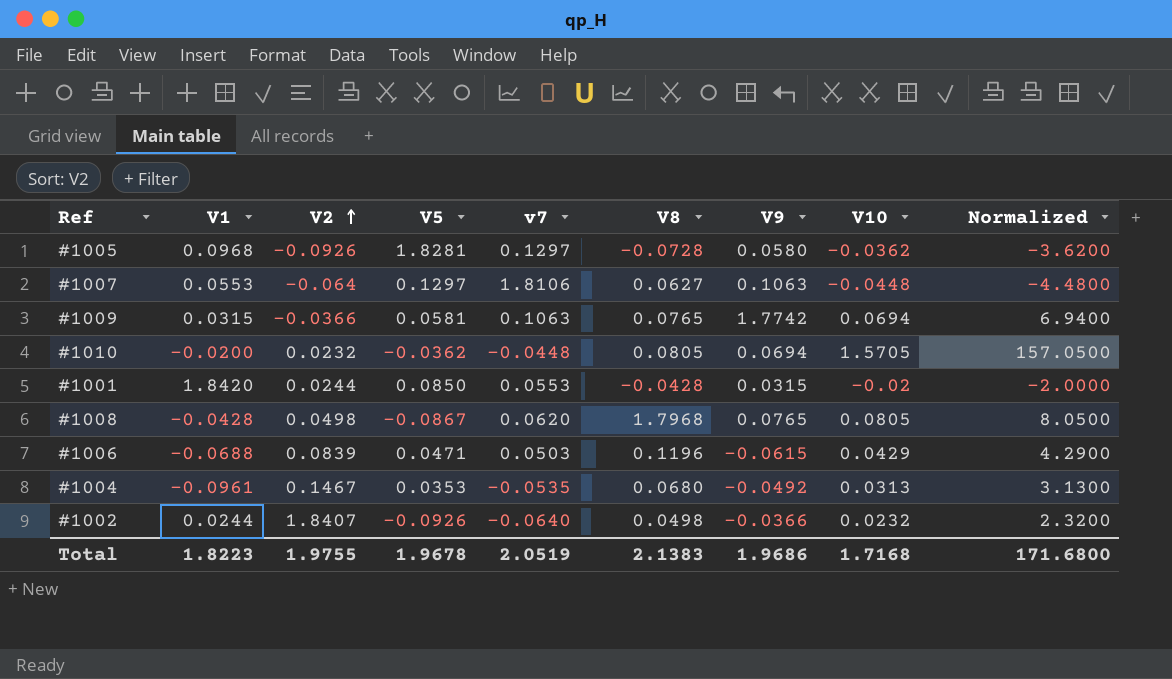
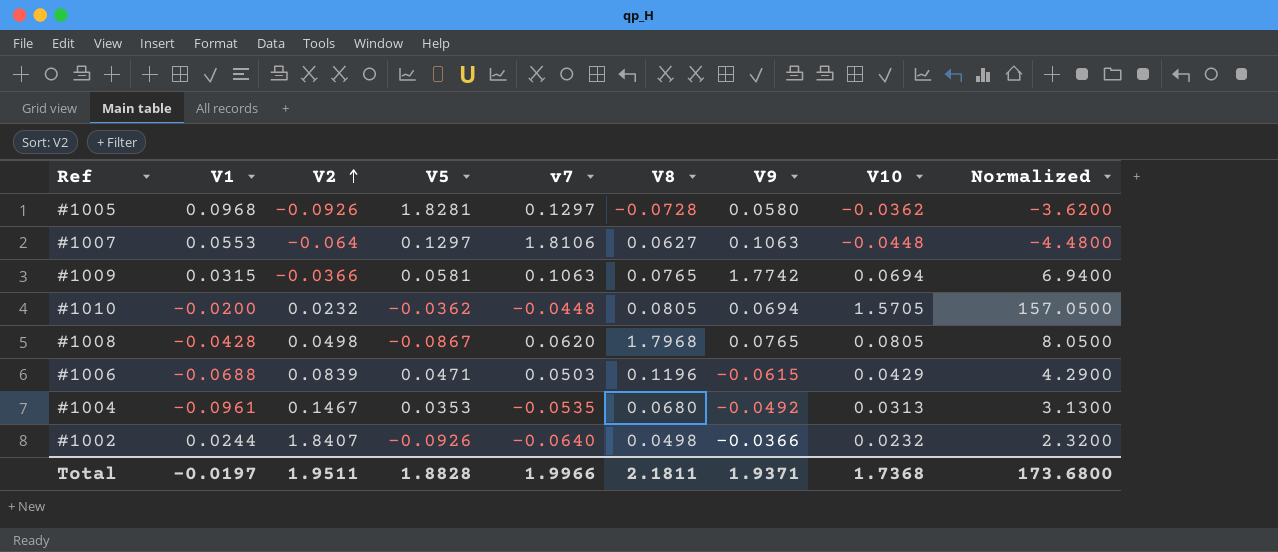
row #1001: 1.8420 | 0.0244 | 0.0850 | 0.0553 | -0.0428 | 0.0315 | -0.02 | -2.0000 -> none
Total | V1: 1.8223 -> -0.0197
Total | V2: 1.9755 -> 1.9511
Total | V5: 1.9678 -> 1.8828
Total | v7: 2.0519 -> 1.9966
Total | V8: 2.1383 -> 2.1811
Total | V9: 1.9686 -> 1.9371
Total | V10: 1.7168 -> 1.7368
Total | Normalized: 171.6800 -> 173.6800

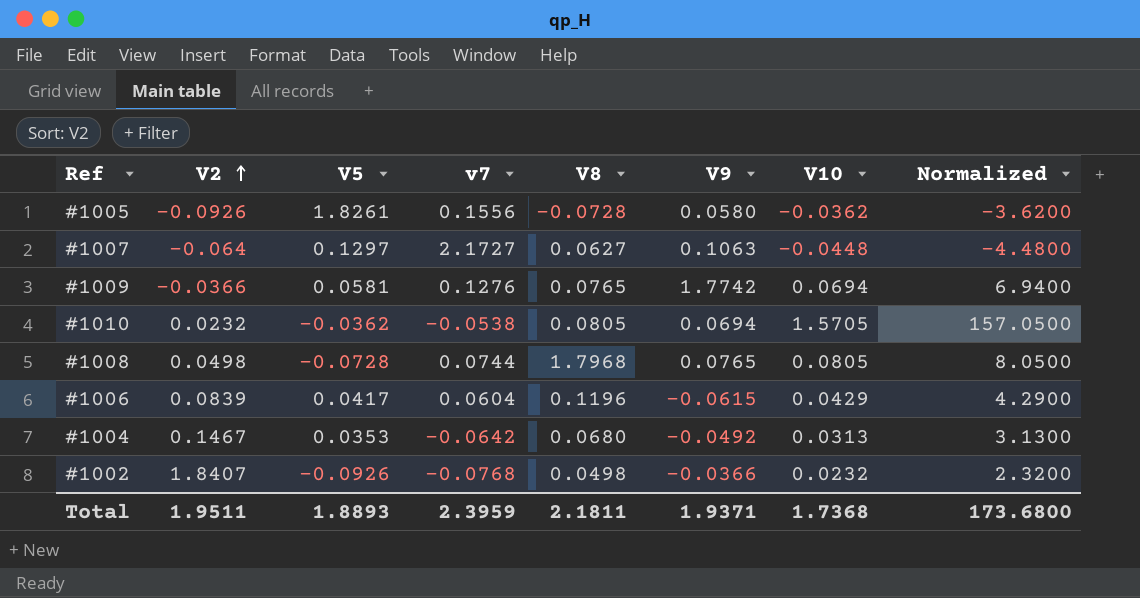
column V1 | position: 2 -> none
#1005 | V5: 1.8281 -> 1.8261
#1005 | v7: 0.1297 -> 0.1556
#1007 | v7: 1.8106 -> 2.1727
#1009 | v7: 0.1063 -> 0.1276
#1010 | v7: -0.0448 -> -0.0538
#1008 | V5: -0.0867 -> -0.0728
#1008 | v7: 0.0620 -> 0.0744
#1006 | V5: 0.0471 -> 0.0417
#1006 | v7: 0.0503 -> 0.0604
#1004 | v7: -0.0535 -> -0.0642
#1002 | v7: -0.0640 -> -0.0768
Total | V5: 1.8828 -> 1.8893
Total | v7: 1.9966 -> 2.3959

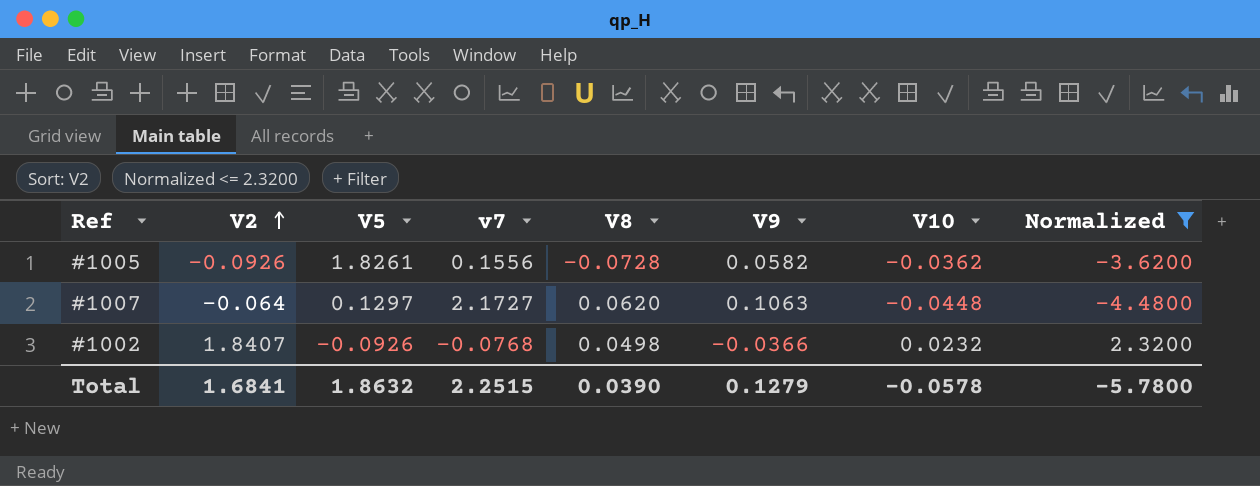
filter: none -> Normalized <= 2.3200
#1005 | V9: 0.0580 -> 0.0582
#1007 | V8: 0.0627 -> 0.0620
Total | V2: 1.9511 -> 1.6841
Total | V5: 1.8893 -> 1.8632
Total | v7: 2.3959 -> 2.2515
Total | V8: 2.1811 -> 0.0390
Total | V9: 1.9371 -> 0.1279
Total | V10: 1.7368 -> -0.0578
Total | Normalized: 173.6800 -> -5.7800

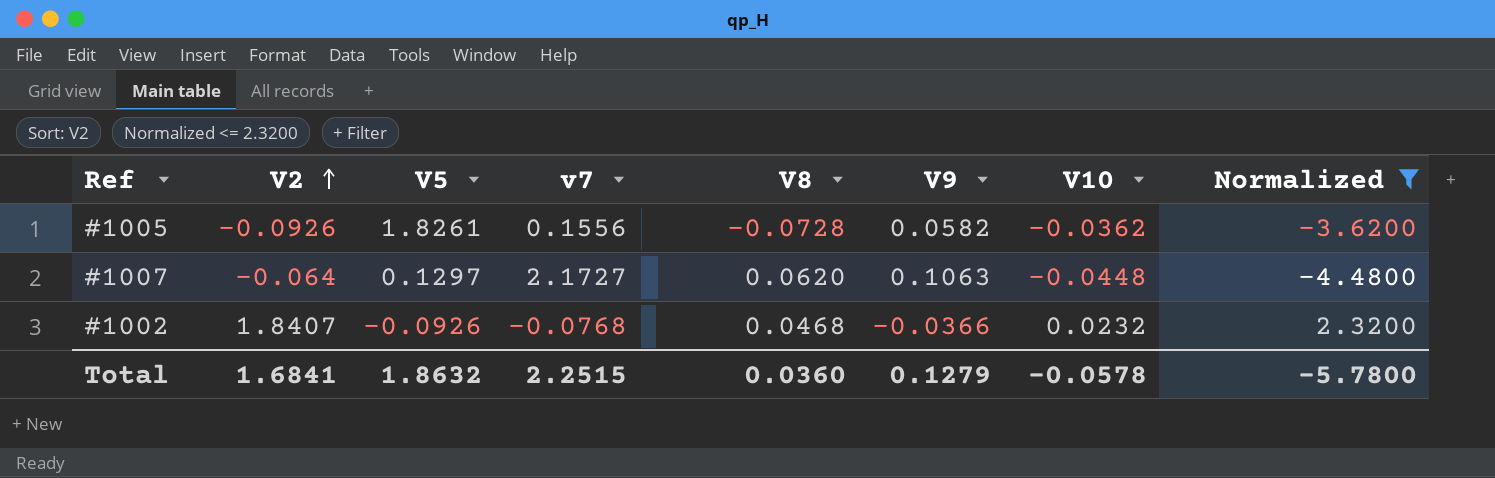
#1002 | V8: 0.0498 -> 0.0468
Total | V8: 0.0390 -> 0.0360

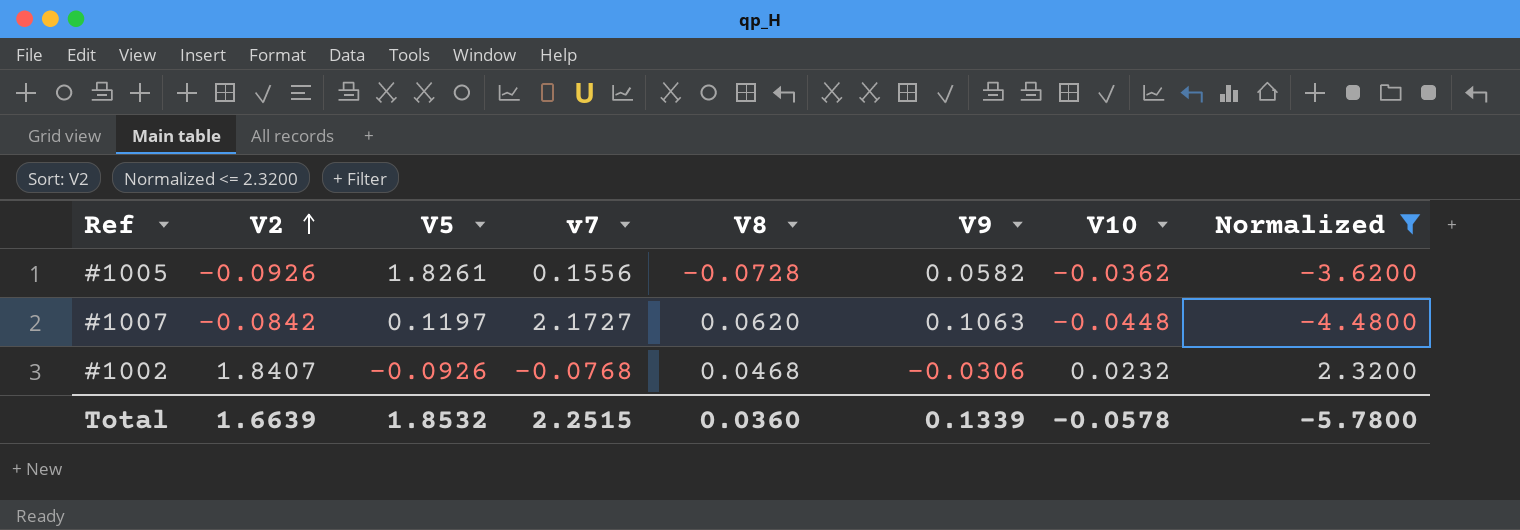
#1007 | V2: -0.064 -> -0.0842
#1007 | V5: 0.1297 -> 0.1197
#1002 | V9: -0.0366 -> -0.0306
Total | V2: 1.6841 -> 1.6639
Total | V5: 1.8632 -> 1.8532
Total | V9: 0.1279 -> 0.1339

